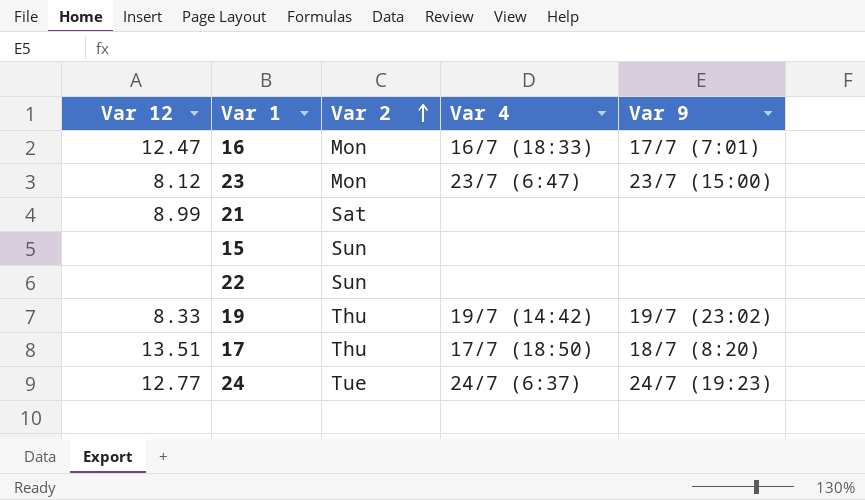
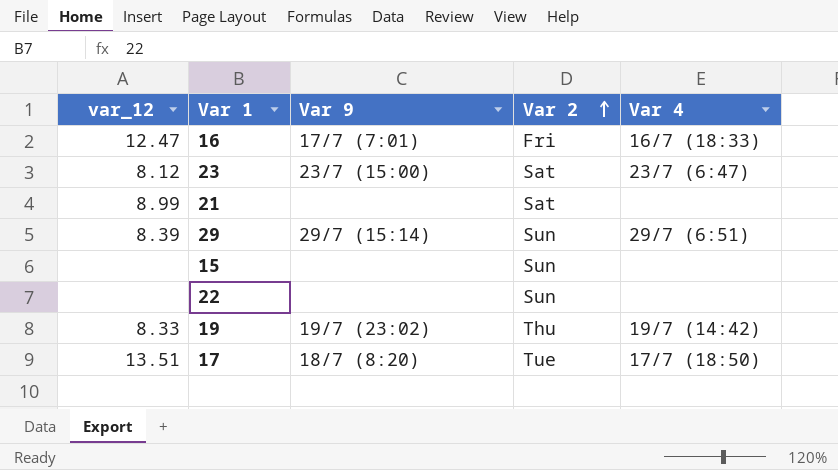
column name: Var 12 -> var_12
column Var 9 | position: 5 -> 3
row 24: 12.77 | Tue | 24/7 (6:37) | 24/7 (19:23) -> none
16 | Var 2: Mon -> Fri
23 | Var 2: Mon -> Sat
row 29: none -> 8.39 | 29/7 (15:14) | Sun | 29/7 (6:51)
17 | Var 2: Thu -> Tue

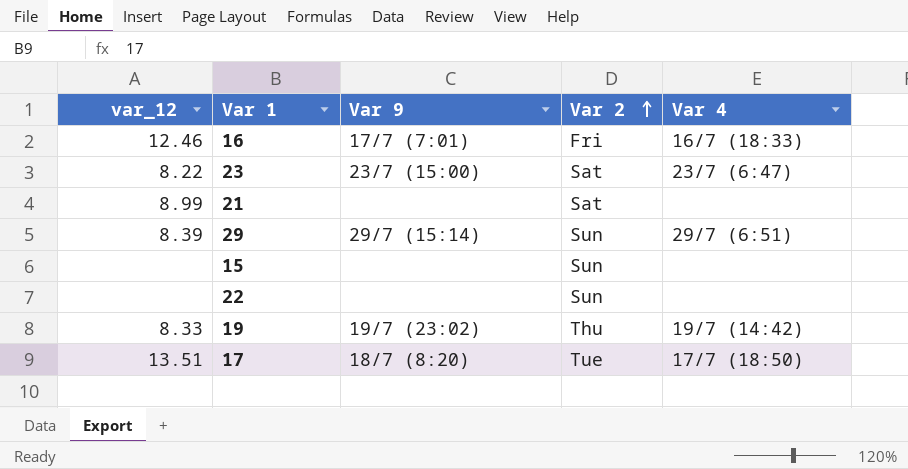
16 | var_12: 12.47 -> 12.46
23 | var_12: 8.12 -> 8.22

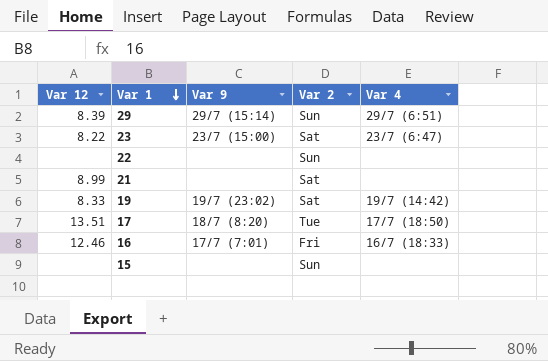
row order: Var 2 ascending -> Var 1 descending
column name: var_12 -> Var 12
19 | Var 2: Thu -> Sat

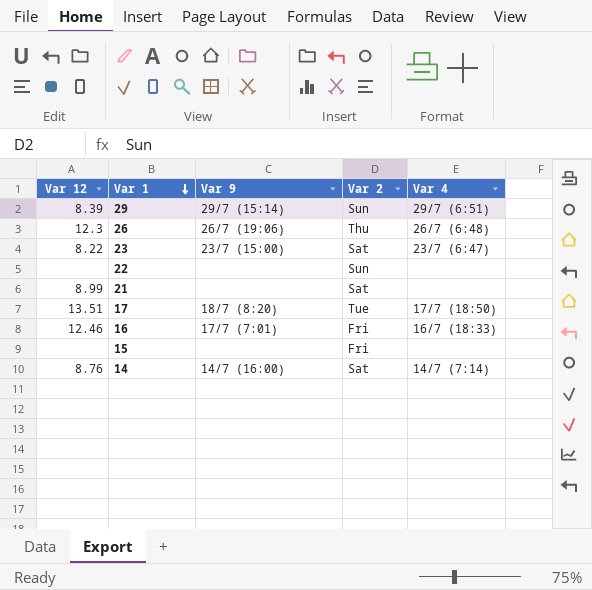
row 19: 8.33 | 19/7 (23:02) | Sat | 19/7 (14:42) -> none
row 26: none -> 12.3 | 26/7 (19:06) | Thu | 26/7 (6:48)
15 | Var 2: Sun -> Fri
row 14: none -> 8.76 | 14/7 (16:00) | Sat | 14/7 (7:14)

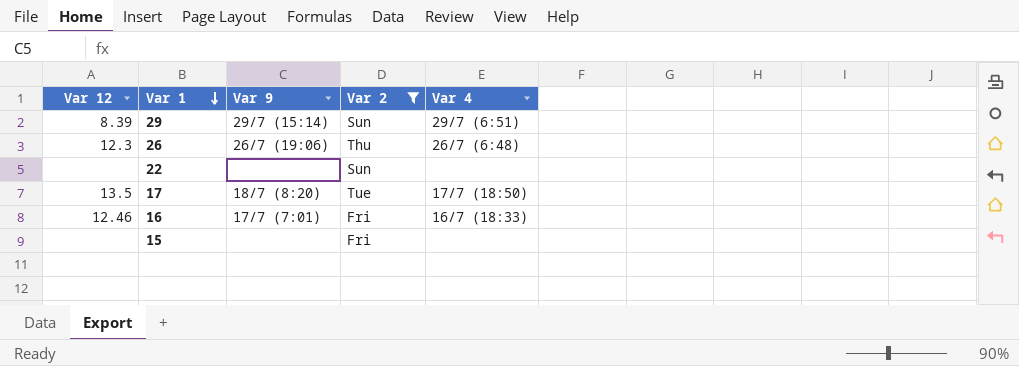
filter: none -> Var 2 != Sat
17 | Var 12: 13.51 -> 13.5

